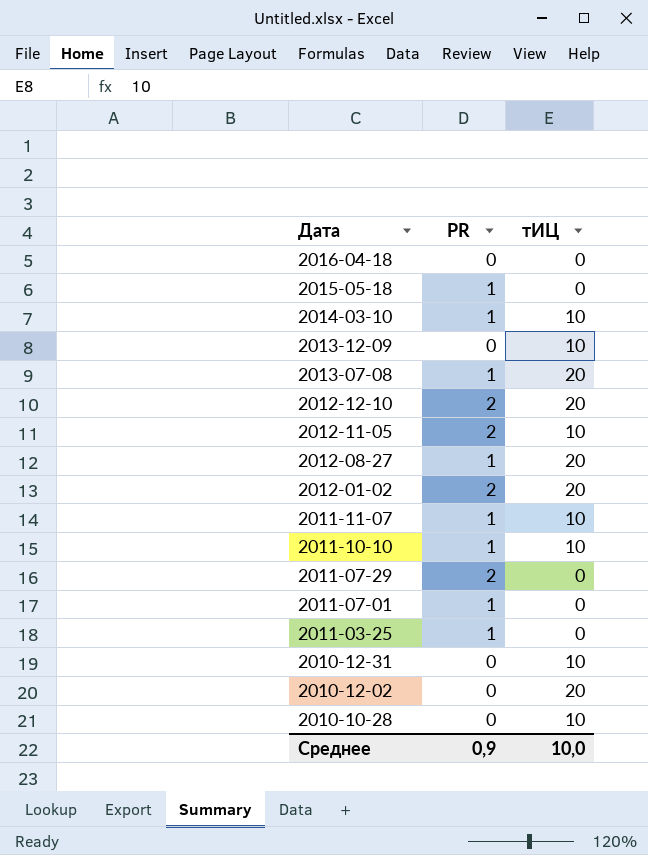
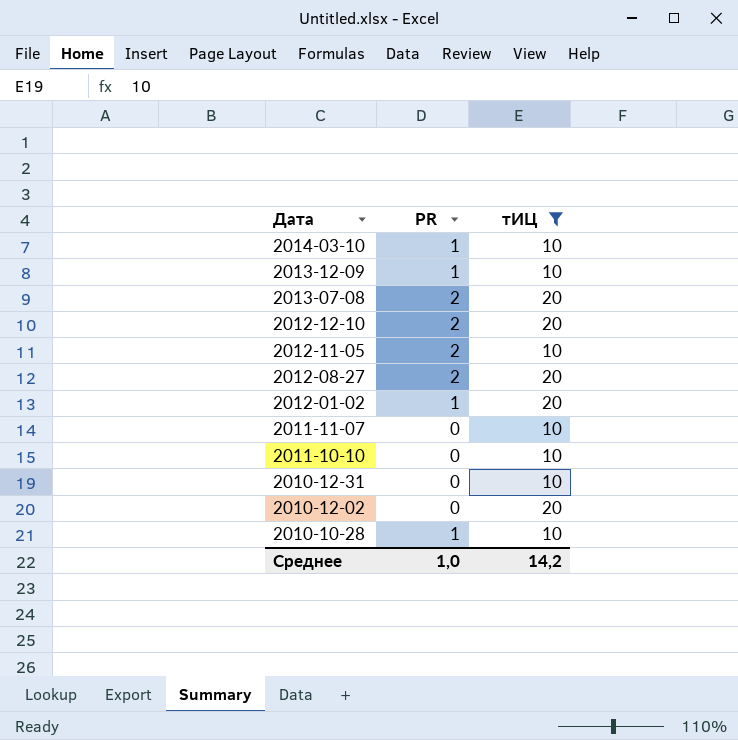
filter: none -> тИЦ != 0
2013-12-09 | PR: 0 -> 1
2013-07-08 | PR: 1 -> 2
2012-08-27 | PR: 1 -> 2
2012-01-02 | PR: 2 -> 1
2011-11-07 | PR: 1 -> 0
2011-10-10 | PR: 1 -> 0
2010-10-28 | PR: 0 -> 1
Среднее | PR: 0,9 -> 1,0
Среднее | тИЦ: 10,0 -> 14,2

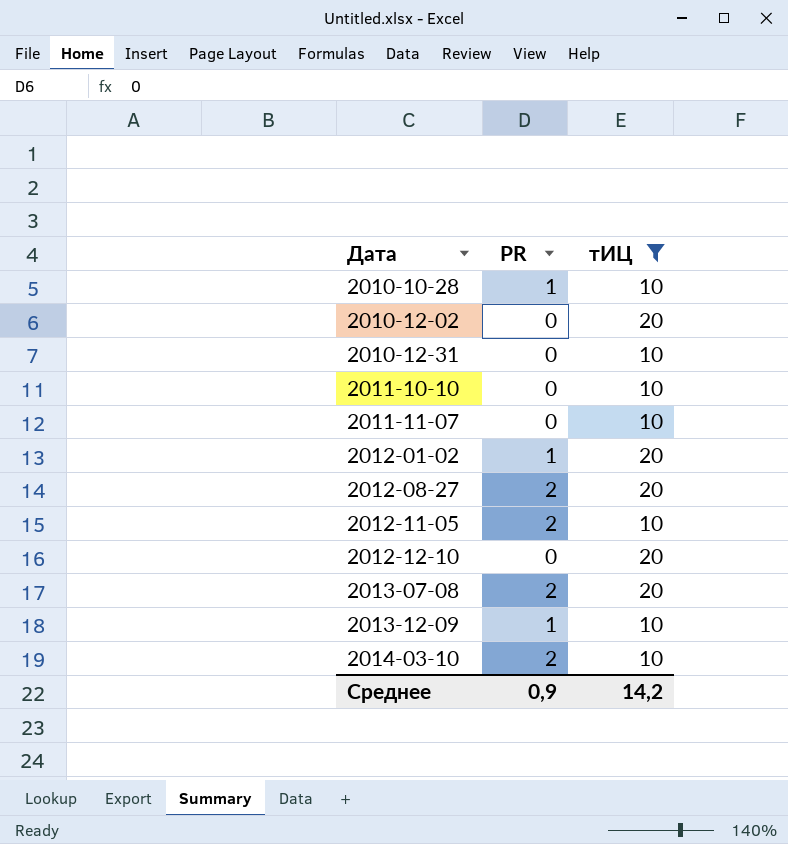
row order: Дата descending -> Дата ascending
2012-12-10 | PR: 2 -> 0
2014-03-10 | PR: 1 -> 2
Среднее | PR: 1,0 -> 0,9

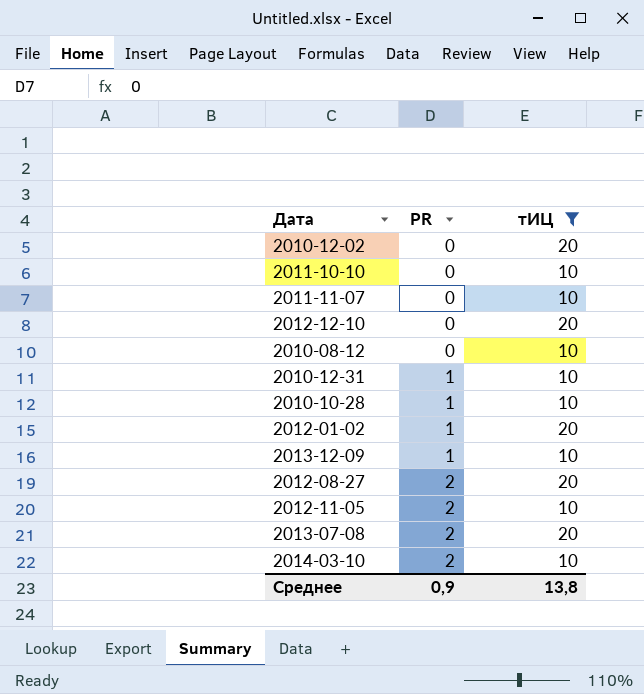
row order: Дата ascending -> PR ascending
row 2010-08-12: none -> 0 | 10
2010-12-31 | PR: 0 -> 1
Среднее | тИЦ: 14,2 -> 13,8

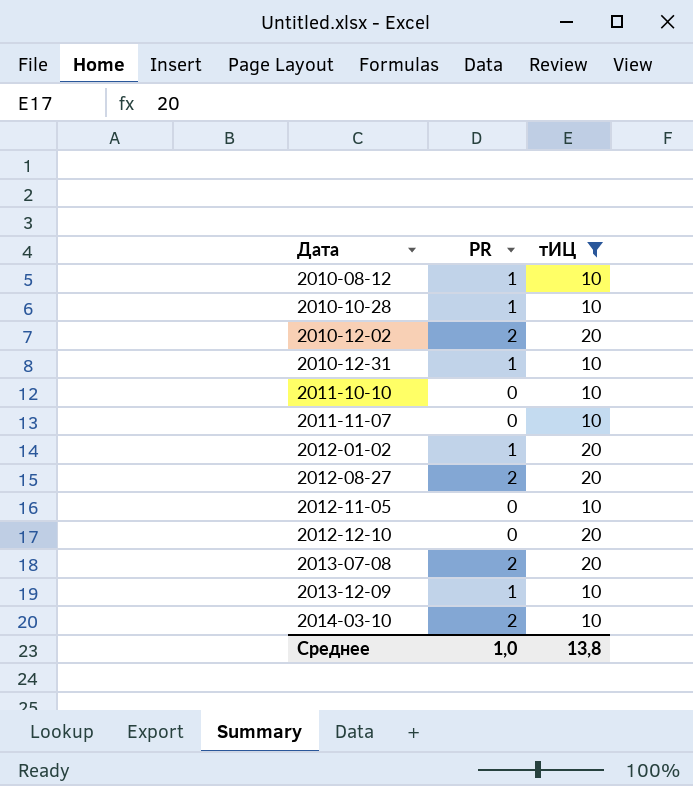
row order: PR ascending -> Дата ascending
2010-08-12 | PR: 0 -> 1
2010-12-02 | PR: 0 -> 2
2012-11-05 | PR: 2 -> 0
Среднее | PR: 0,9 -> 1,0

